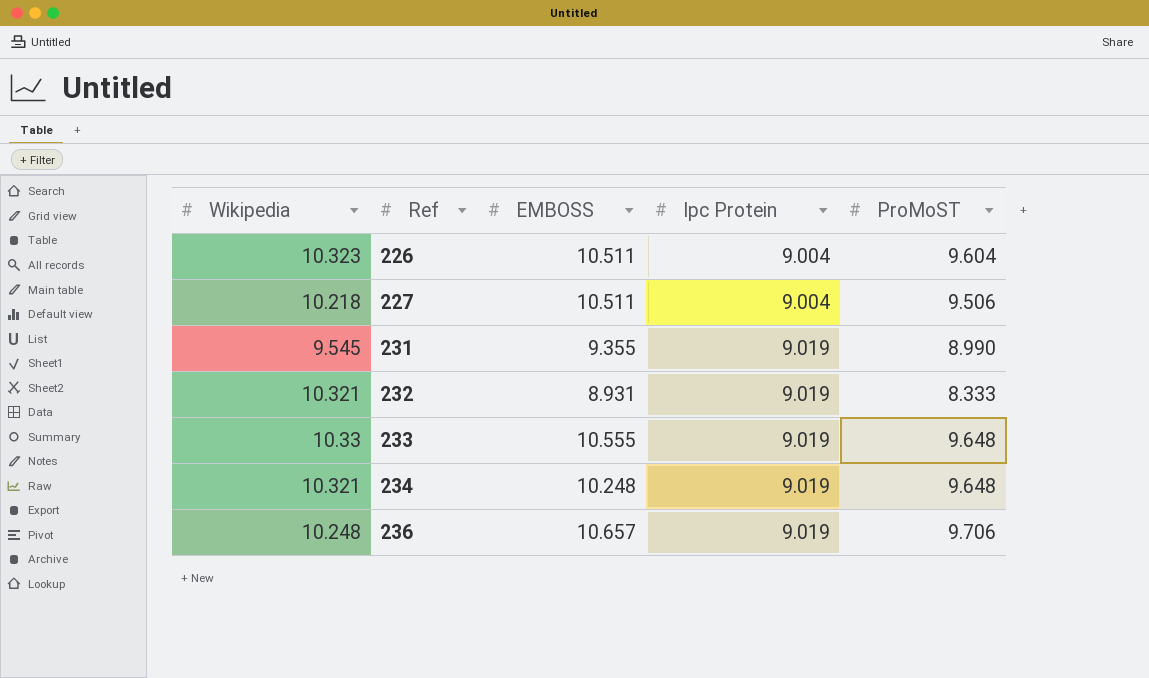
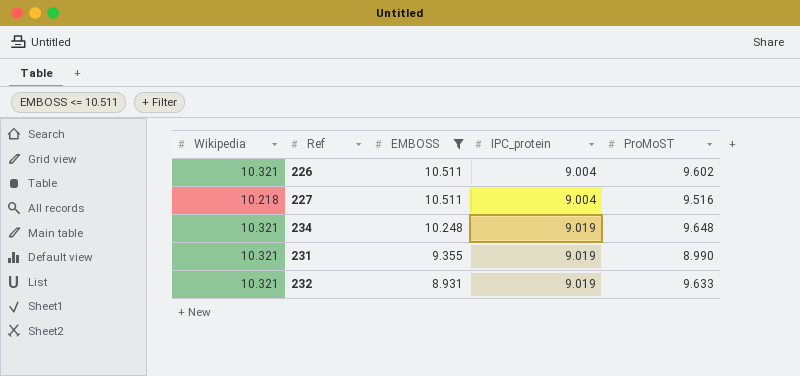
filter: none -> EMBOSS <= 10.511
row order: Ref ascending -> EMBOSS descending
column name: Ipc Protein -> IPC_protein
226 | Wikipedia: 10.323 -> 10.321
226 | ProMoST: 9.604 -> 9.602
227 | ProMoST: 9.506 -> 9.516
231 | Wikipedia: 9.545 -> 10.321
232 | ProMoST: 8.333 -> 9.633

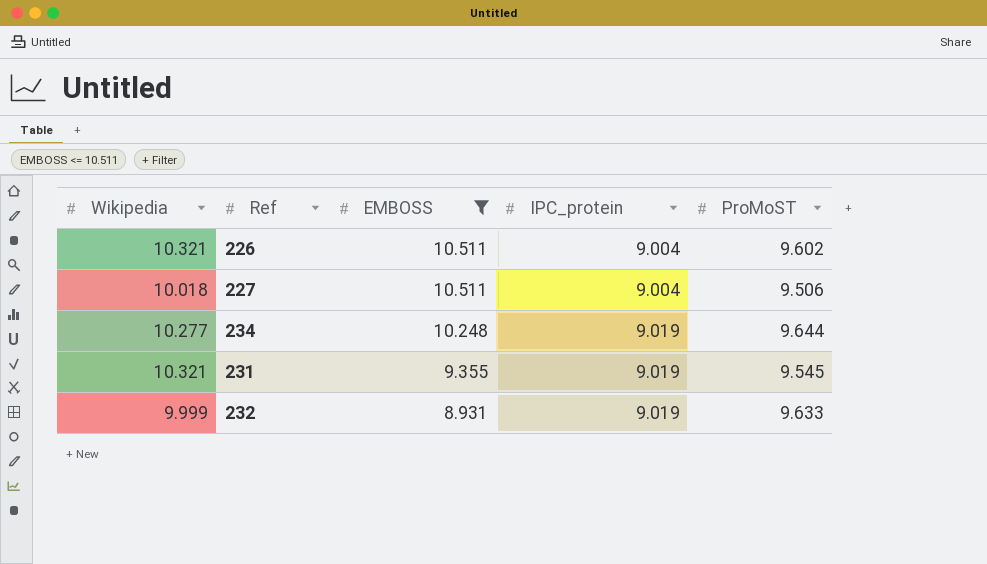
227 | Wikipedia: 10.218 -> 10.018
227 | ProMoST: 9.516 -> 9.506
234 | Wikipedia: 10.321 -> 10.277
234 | ProMoST: 9.648 -> 9.644
231 | ProMoST: 8.990 -> 9.545
232 | Wikipedia: 10.321 -> 9.999

